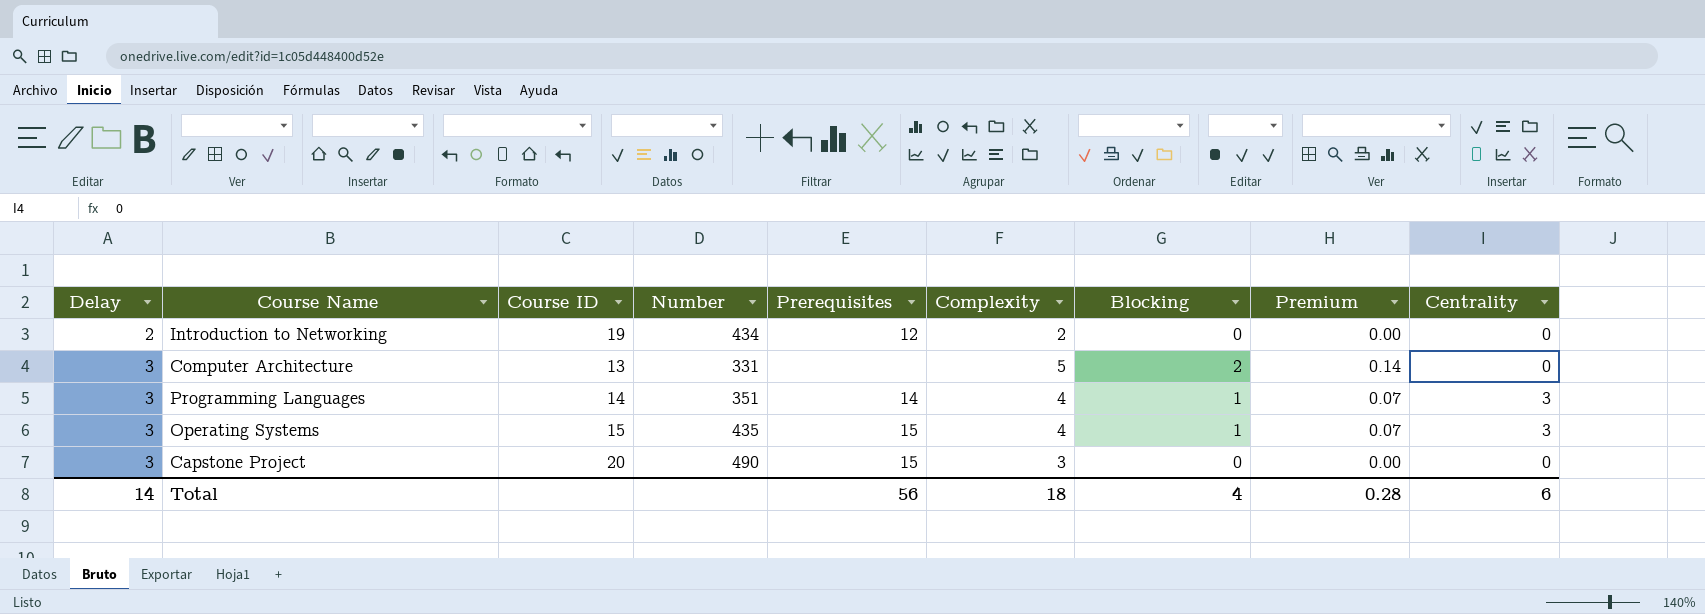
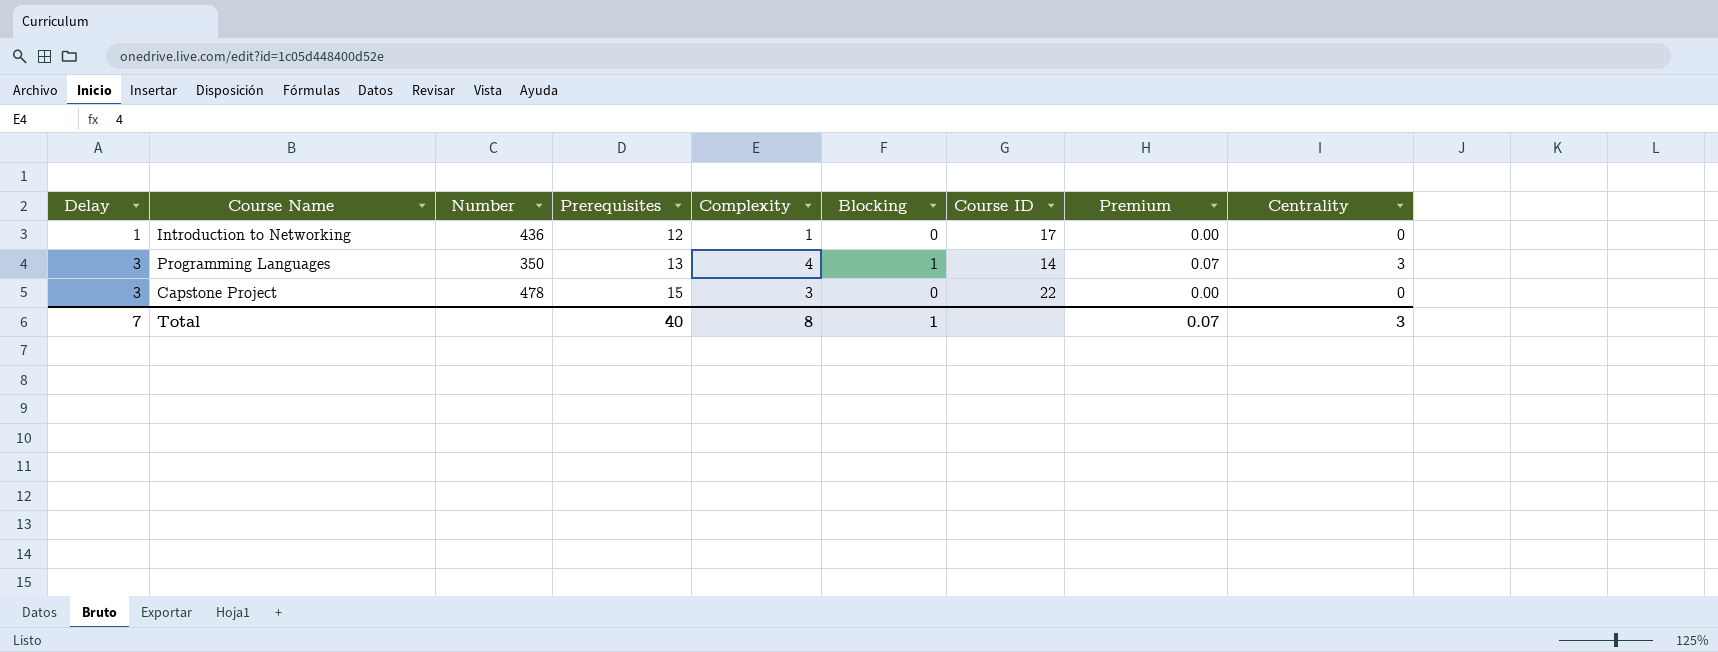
column Course ID | position: 3 -> 7
row Computer Architecture: 3 | 13 | 331 | none | 5 | 2 | 0.14 | 0 -> none
row Operating Systems: 3 | 15 | 435 | 15 | 4 | 1 | 0.07 | 3 -> none
Introduction to Networking | Delay: 2 -> 1
Introduction to Networking | Number: 434 -> 436
Introduction to Networking | Complexity: 2 -> 1
Introduction to Networking | Course ID: 19 -> 17
Programming Languages | Number: 351 -> 350
Programming Languages | Prerequisites: 14 -> 13
Capstone Project | Number: 490 -> 478
Capstone Project | Course ID: 20 -> 22
Total | Delay: 14 -> 7
Total | Prerequisites: 56 -> 40
Total | Complexity: 18 -> 8
Total | Blocking: 4 -> 1
Total | Premium: 0.28 -> 0.07
Total | Centrality: 6 -> 3

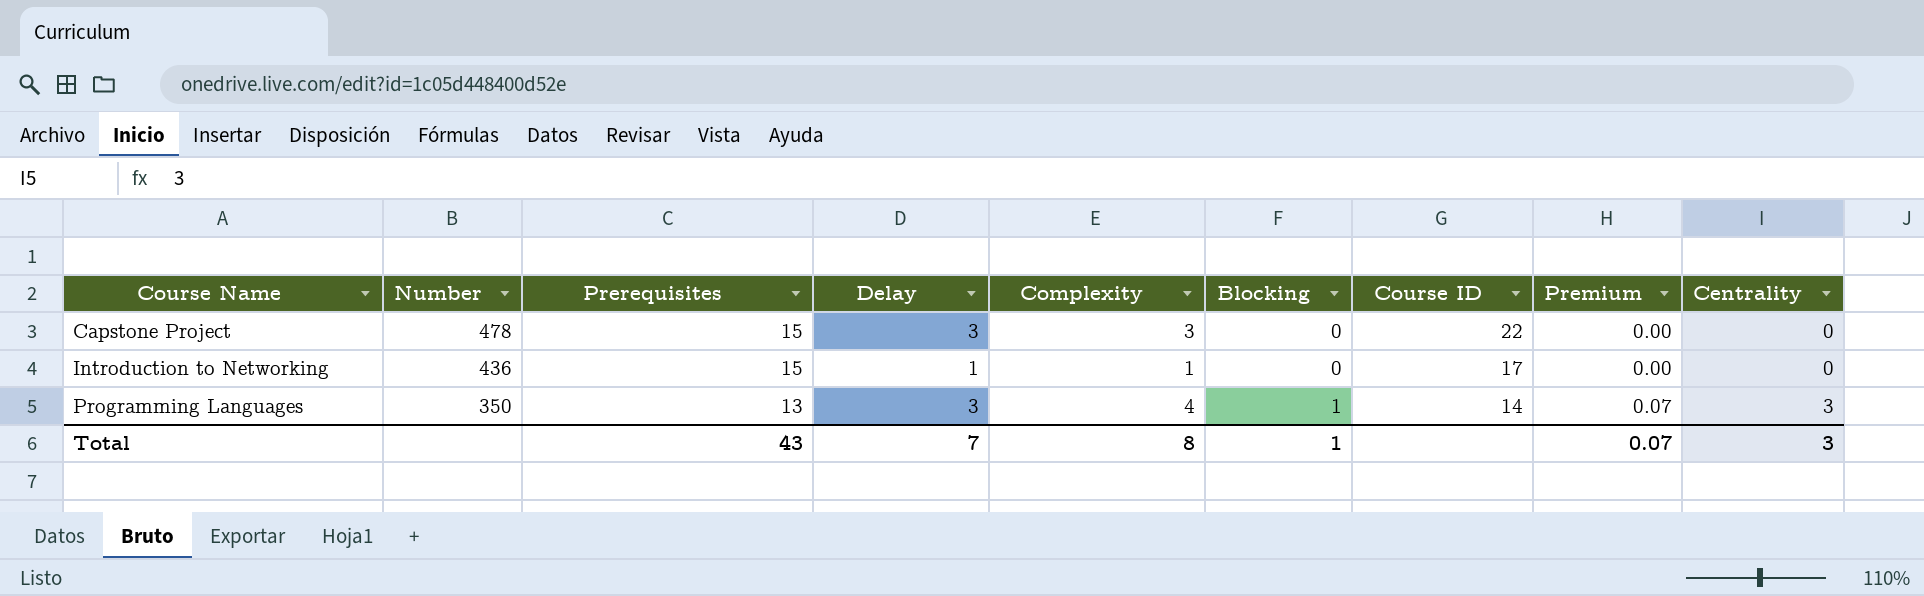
row order: Delay ascending -> Course Name ascending
column Delay | position: 1 -> 4
Introduction to Networking | Prerequisites: 12 -> 15
Total | Prerequisites: 40 -> 43

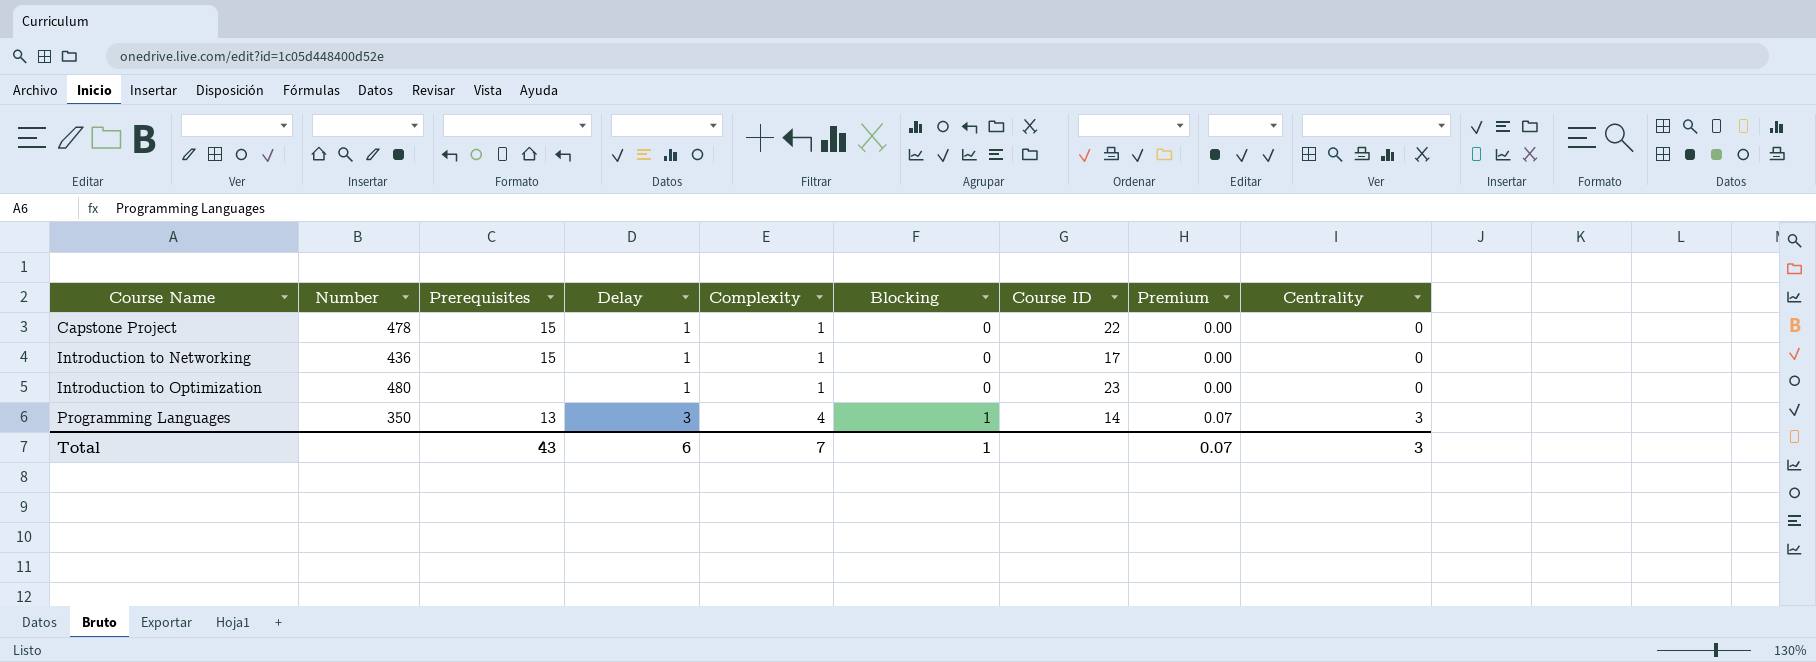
Capstone Project | Delay: 3 -> 1
Capstone Project | Complexity: 3 -> 1
row Introduction to Optimization: none -> 480 | none | 1 | 1 | 0 | 23 | 0.00 | 0
Total | Delay: 7 -> 6
Total | Complexity: 8 -> 7

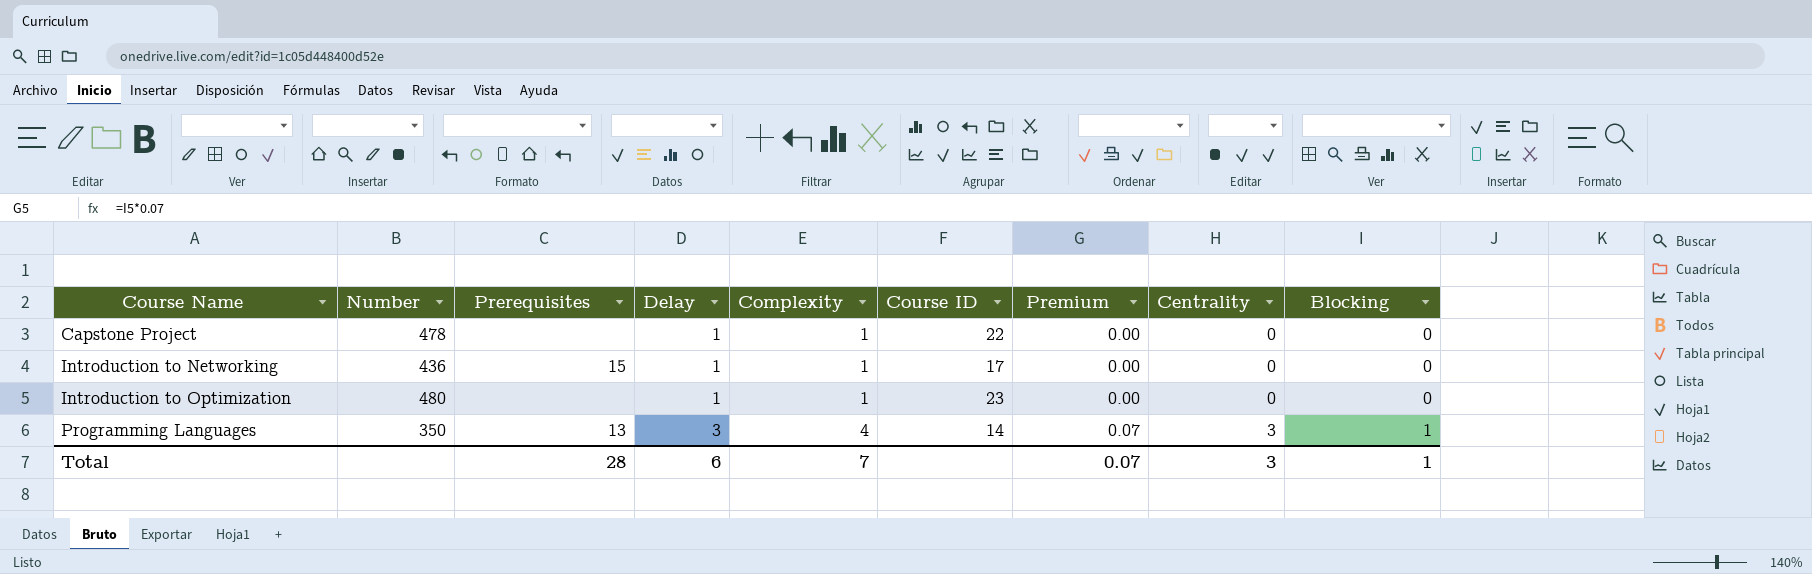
column Blocking | position: 6 -> 9
Capstone Project | Prerequisites: 15 -> none
Total | Prerequisites: 43 -> 28

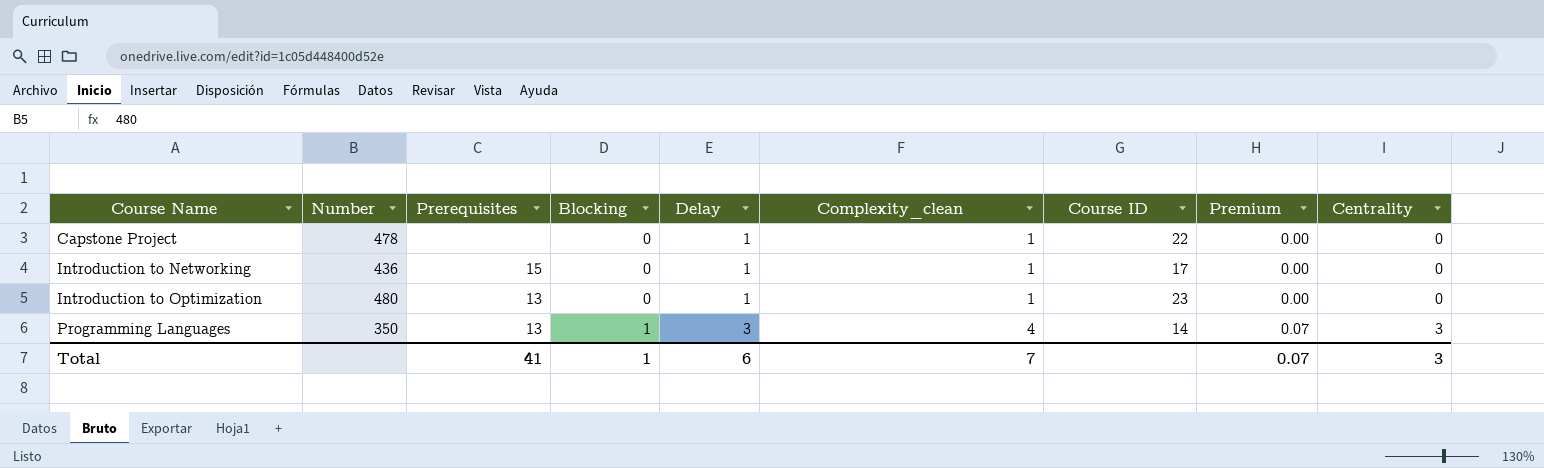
column Blocking | position: 9 -> 4
column name: Complexity -> Complexity_clean
Introduction to Optimization | Prerequisites: none -> 13
Total | Prerequisites: 28 -> 41

